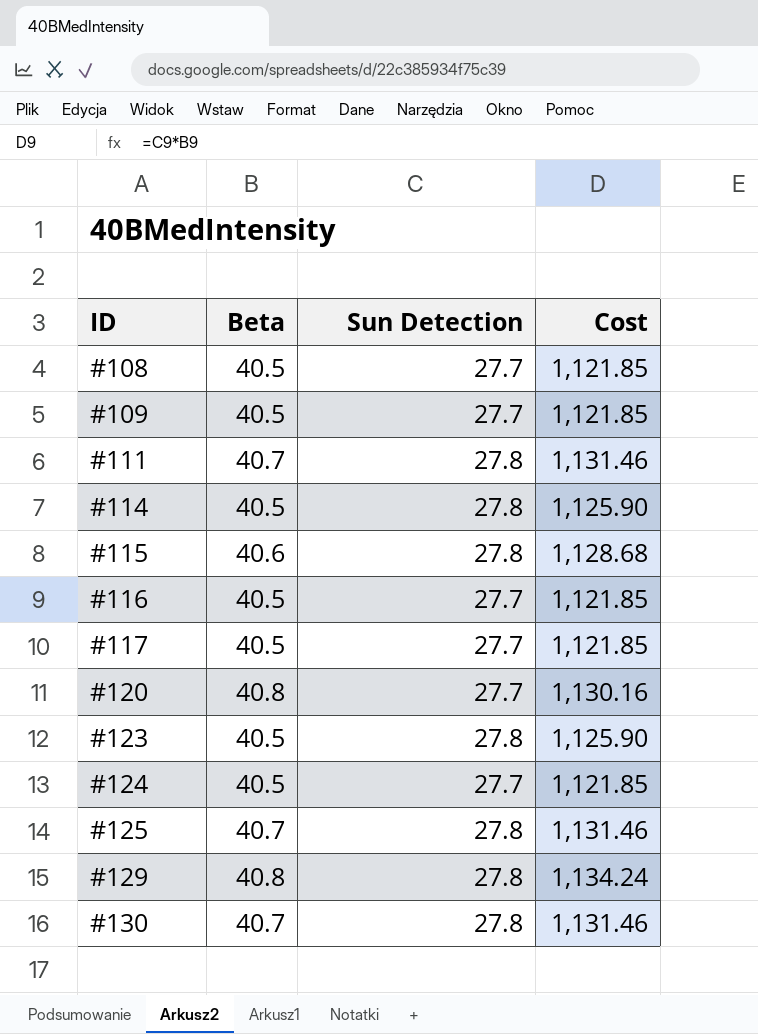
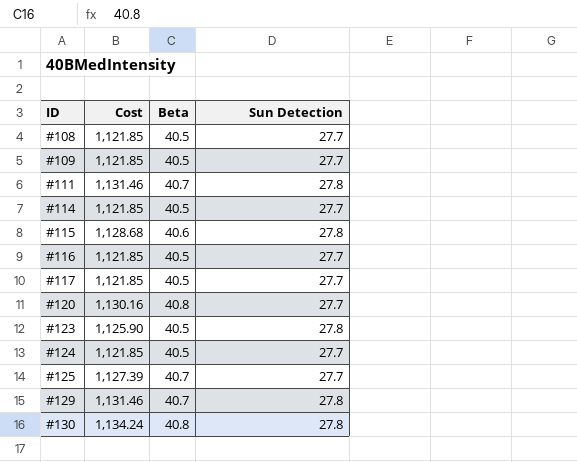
column Cost | position: 4 -> 2
#114 | Cost: 1,125.90 -> 1,121.85
#114 | Sun Detection: 27.8 -> 27.7
#125 | Cost: 1,131.46 -> 1,127.39
#125 | Sun Detection: 27.8 -> 27.7
#129 | Cost: 1,134.24 -> 1,131.46
#129 | Beta: 40.8 -> 40.7
#130 | Cost: 1,131.46 -> 1,134.24
#130 | Beta: 40.7 -> 40.8

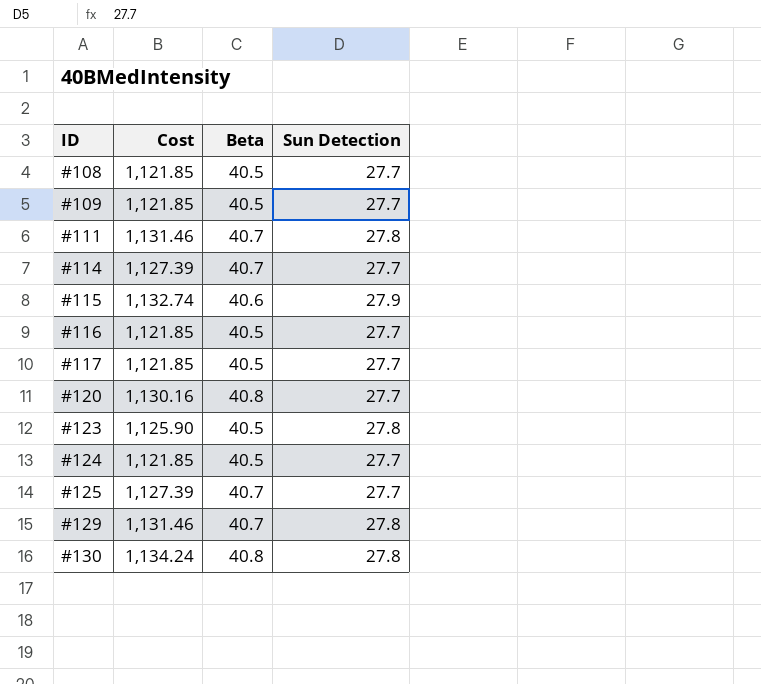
#114 | Cost: 1,121.85 -> 1,127.39
#114 | Beta: 40.5 -> 40.7
#115 | Cost: 1,128.68 -> 1,132.74
#115 | Sun Detection: 27.8 -> 27.9

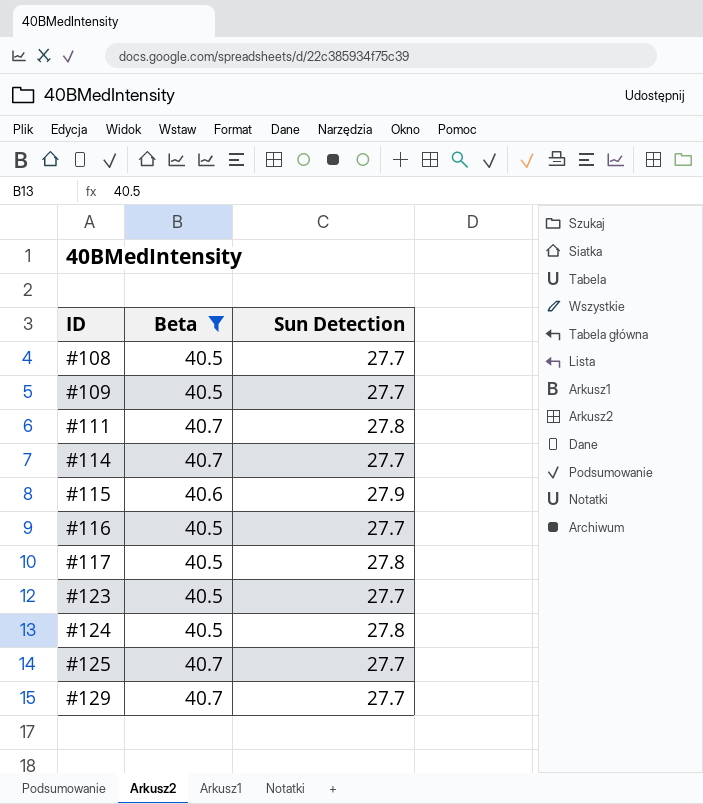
filter: none -> Beta != 40.8
column Cost | formula: [Beta] * [Sun Detection] -> none
#117 | Sun Detection: 27.7 -> 27.8
#123 | Sun Detection: 27.8 -> 27.7
#124 | Sun Detection: 27.7 -> 27.8
#129 | Sun Detection: 27.8 -> 27.7

